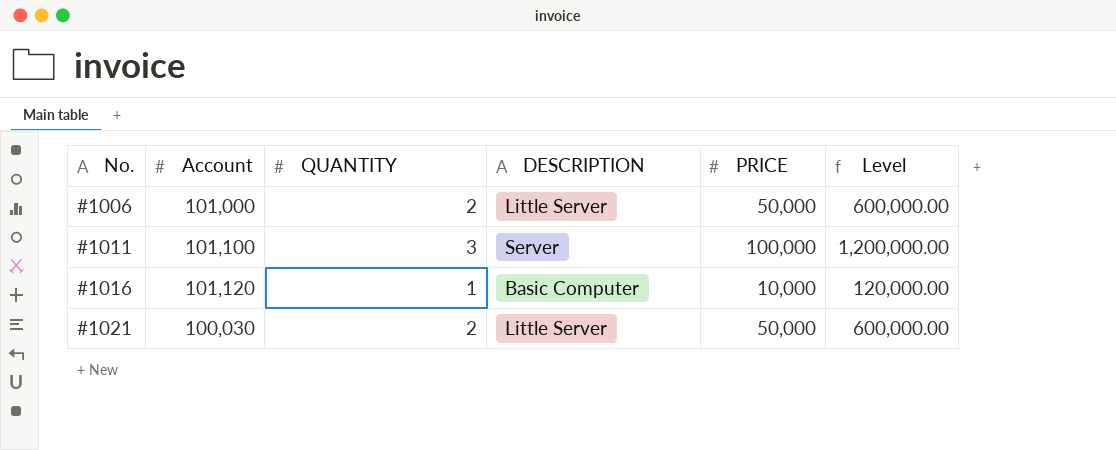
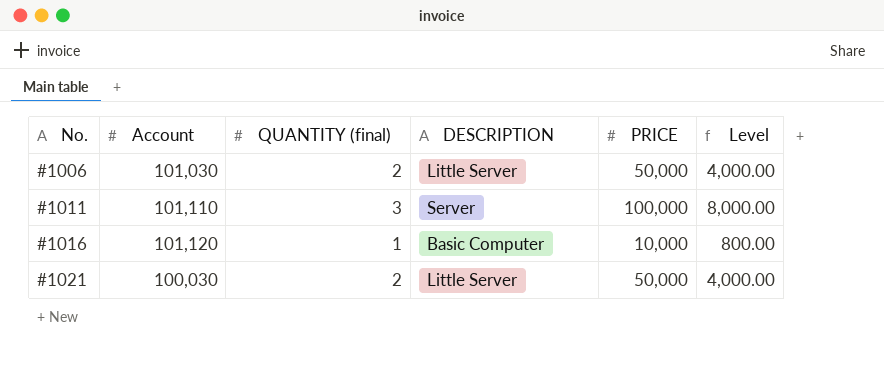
column name: QUANTITY -> QUANTITY (final)
column Level | formula: [PRICE] * 12 -> [PRICE] * 0.08
#1006 | Account: 101,000 -> 101,030
#1011 | Account: 101,100 -> 101,110

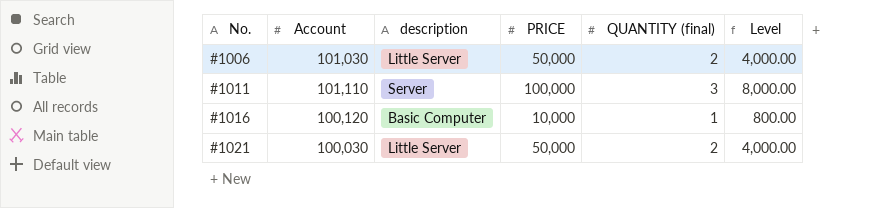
column name: DESCRIPTION -> description
column QUANTITY (final) | position: 3 -> 5
#1016 | Account: 101,120 -> 100,120

